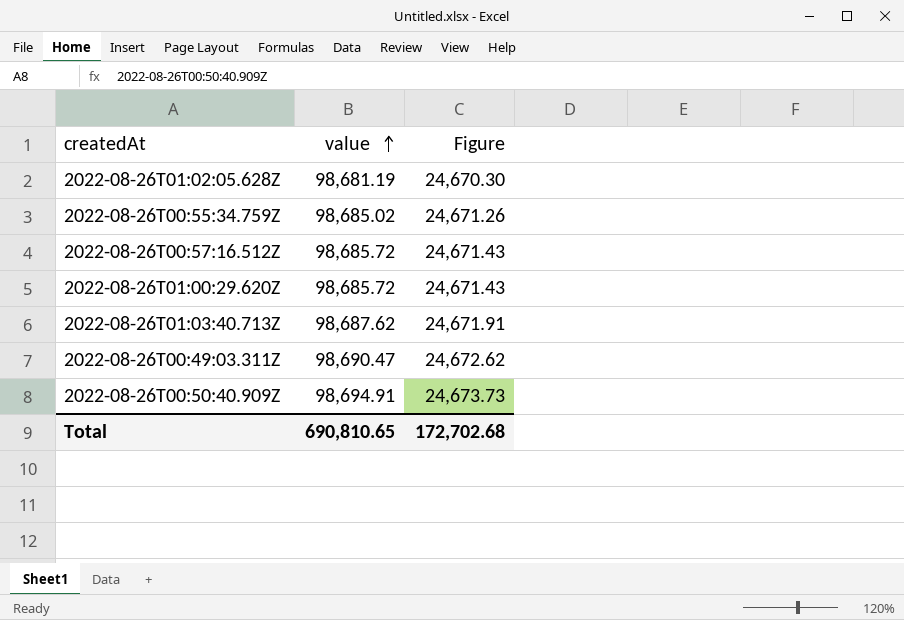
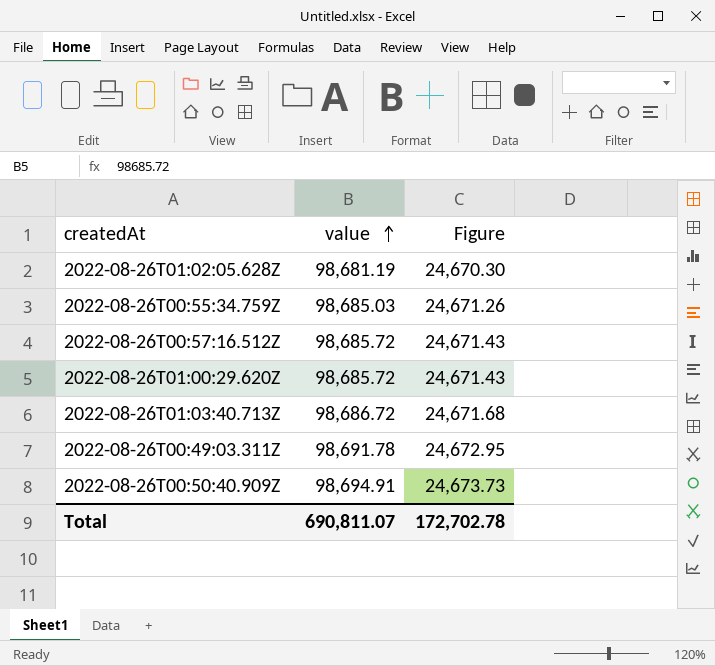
2022-08-26T00:55:34.759Z | value: 98,685.02 -> 98,685.03
2022-08-26T01:03:40.713Z | value: 98,687.62 -> 98,686.72
2022-08-26T01:03:40.713Z | Figure: 24,671.91 -> 24,671.68
2022-08-26T00:49:03.311Z | value: 98,690.47 -> 98,691.78
2022-08-26T00:49:03.311Z | Figure: 24,672.62 -> 24,672.95
Total | value: 690,810.65 -> 690,811.07
Total | Figure: 172,702.68 -> 172,702.78

